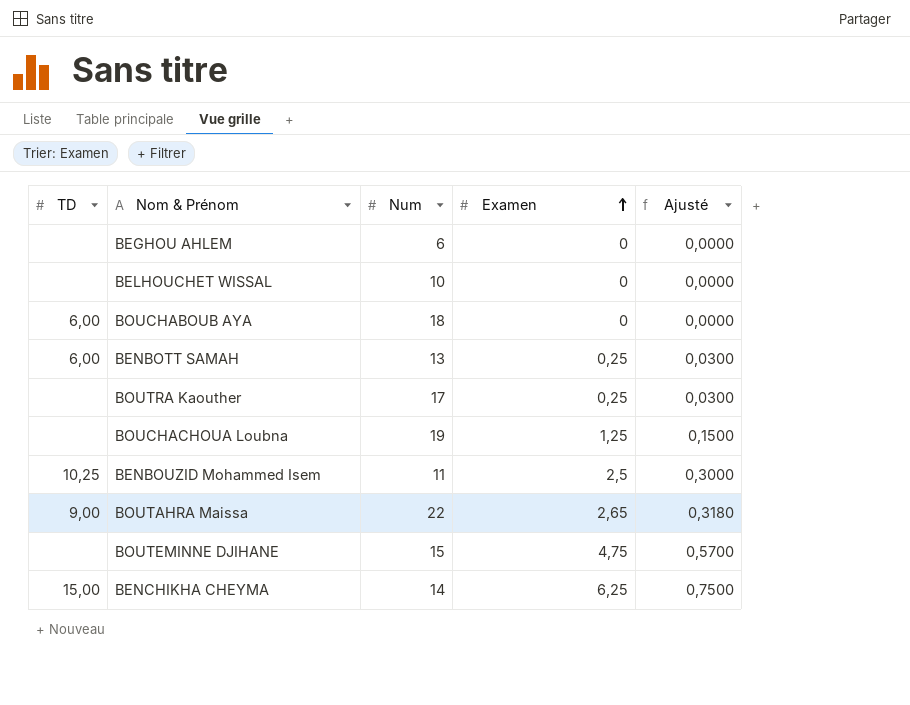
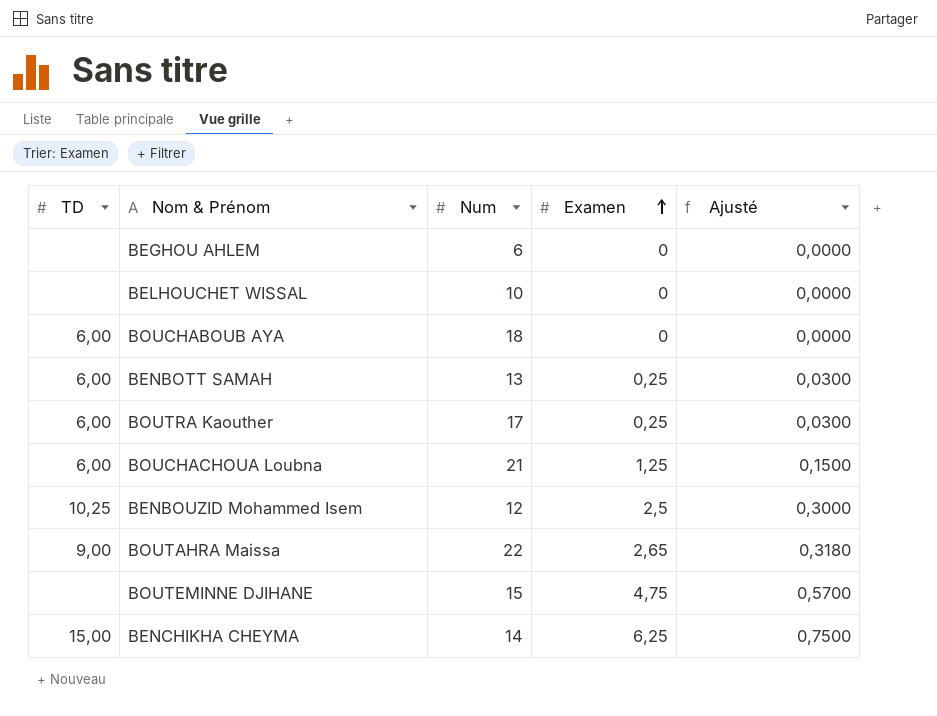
BOUTRA Kaouther | TD: none -> 6,00
BOUCHACHOUA Loubna | TD: none -> 6,00
BOUCHACHOUA Loubna | Num: 19 -> 21
BENBOUZID Mohammed Isem | Num: 11 -> 12

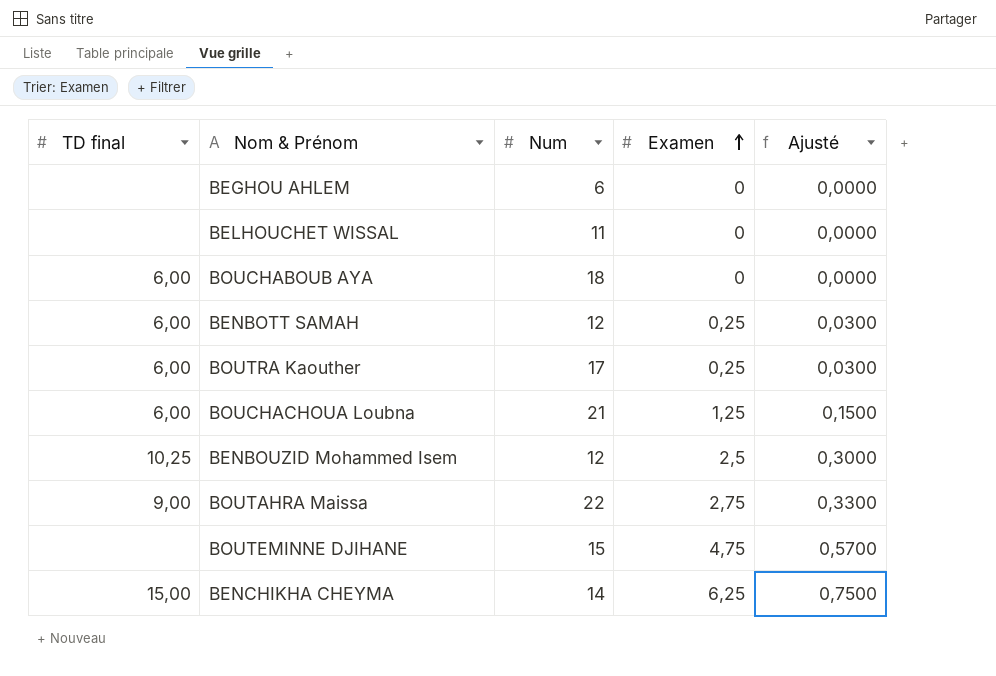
column name: TD -> TD final
BELHOUCHET WISSAL | Num: 10 -> 11
BENBOTT SAMAH | Num: 13 -> 12
BOUTAHRA Maissa | Examen: 2,65 -> 2,75
BOUTAHRA Maissa | Ajusté: 0,3180 -> 0,3300

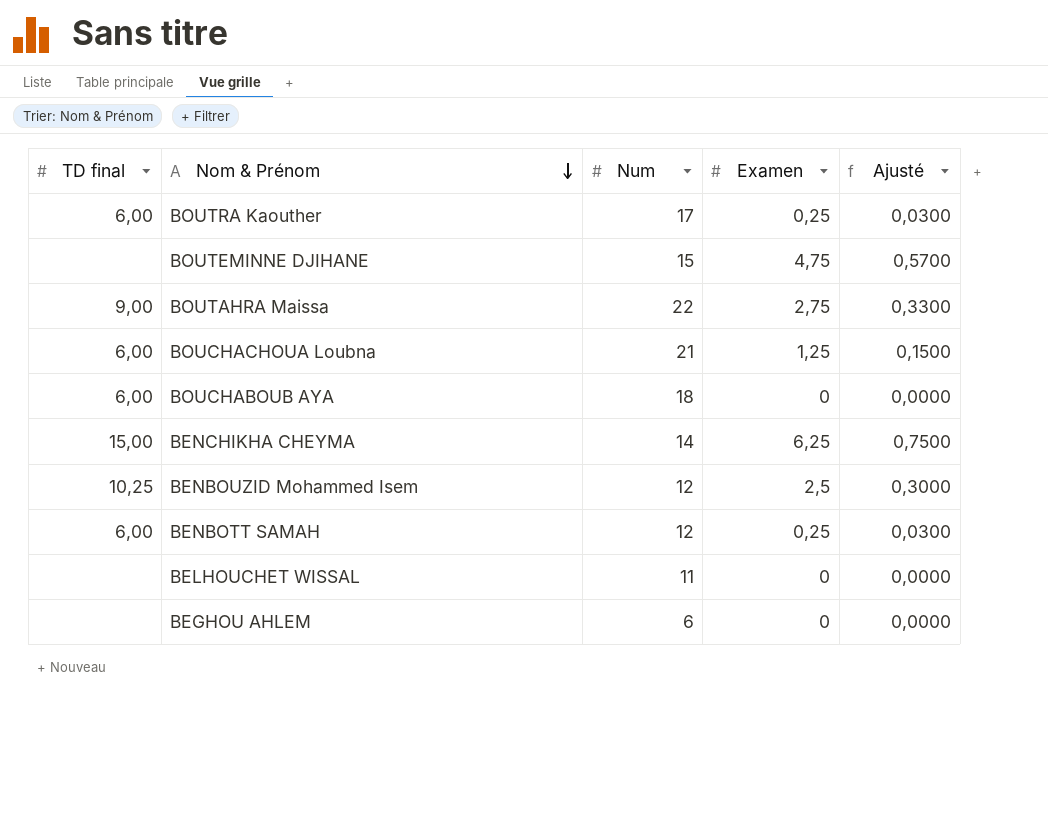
row order: Examen ascending -> Nom & Prénom descending

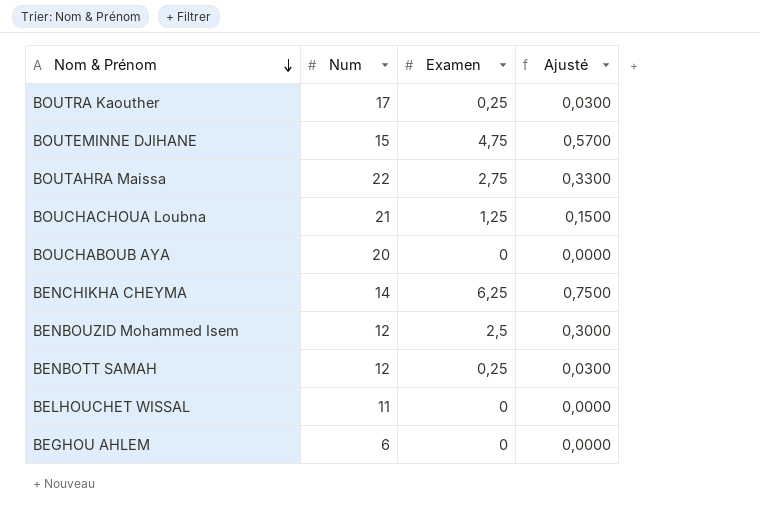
column TD final | position: 1 -> none
BOUCHABOUB AYA | Num: 18 -> 20

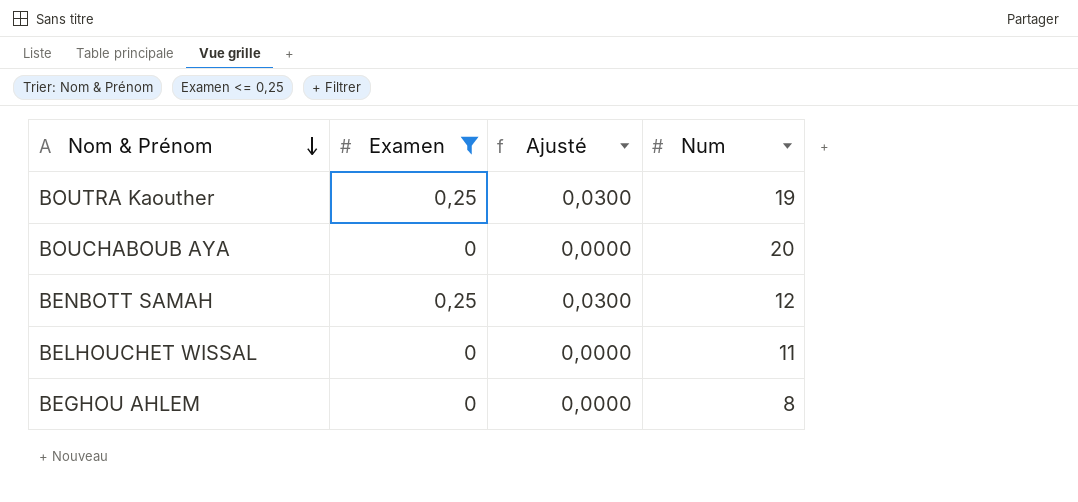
filter: none -> Examen <= 0,25
column Num | position: 2 -> 4
BOUTRA Kaouther | Num: 17 -> 19
BEGHOU AHLEM | Num: 6 -> 8

